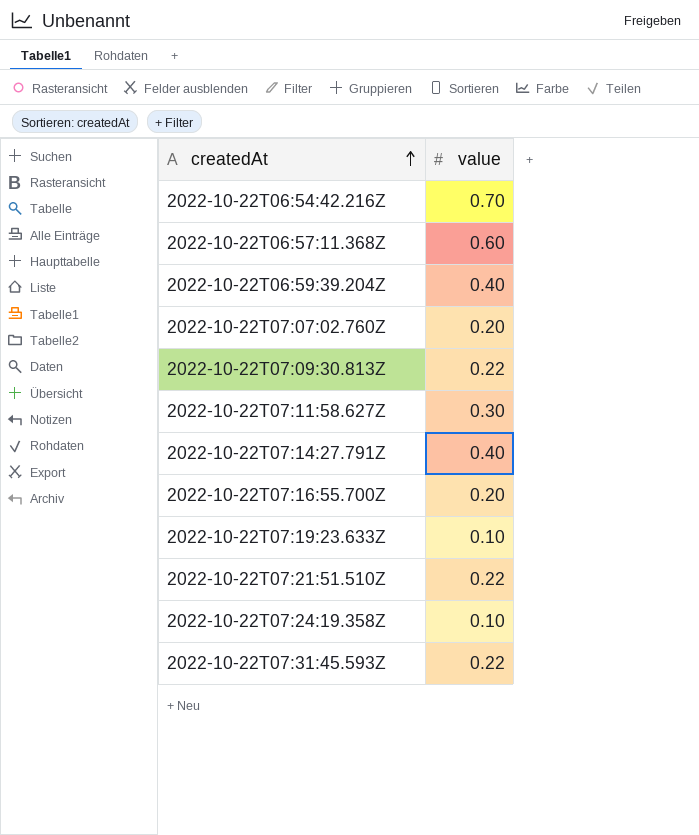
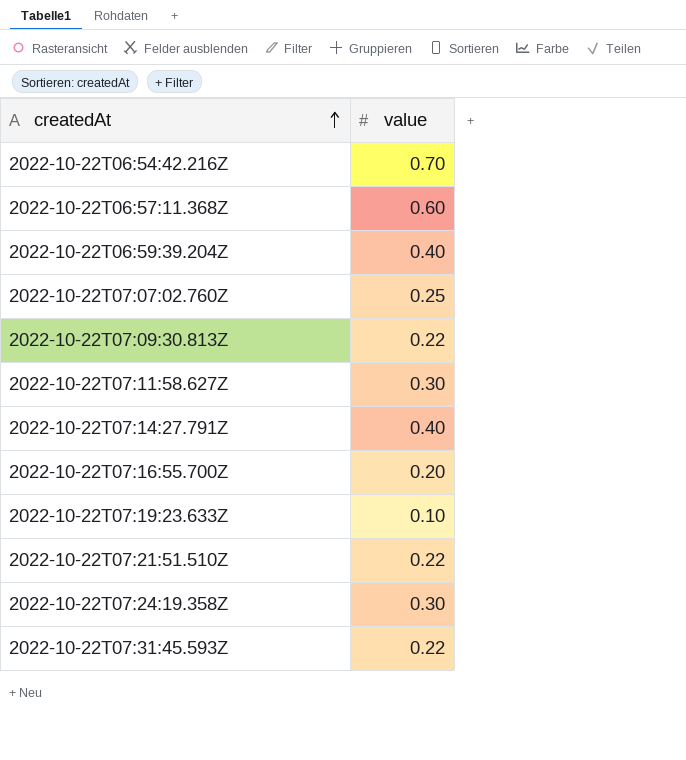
2022-10-22T07:07:02.760Z | value: 0.20 -> 0.25
2022-10-22T07:24:19.358Z | value: 0.10 -> 0.30

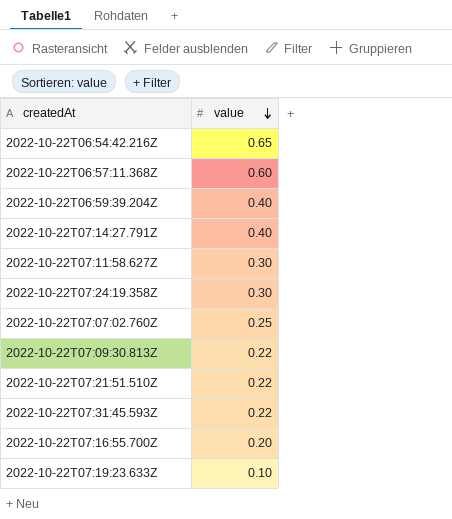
row order: createdAt ascending -> value descending
2022-10-22T06:54:42.216Z | value: 0.70 -> 0.65

